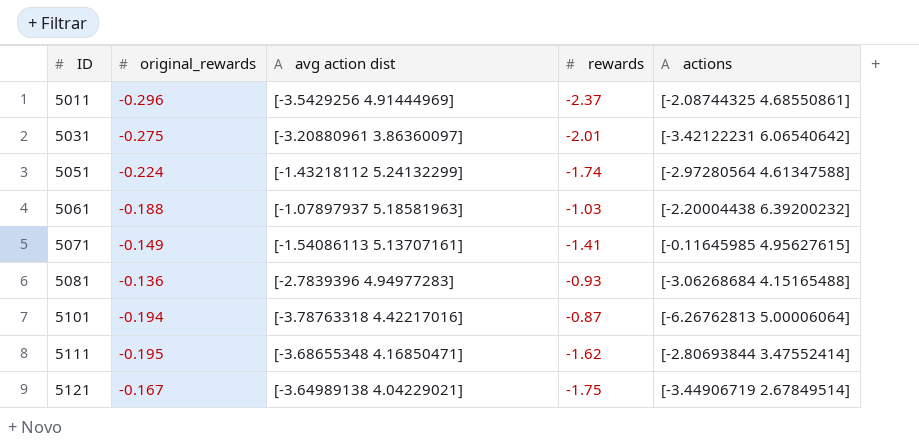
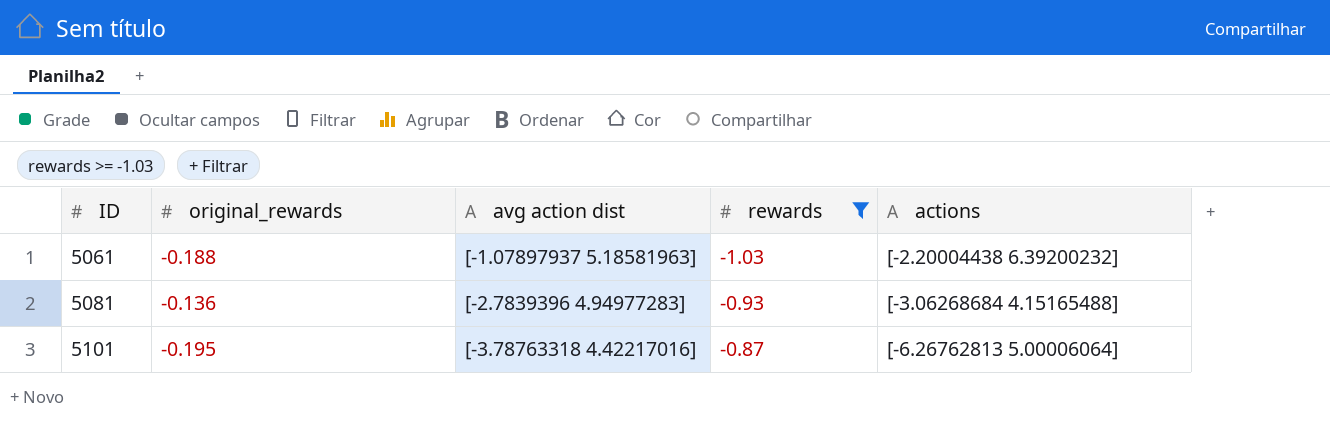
filter: none -> rewards >= -1.03
5101 | original_rewards: -0.194 -> -0.195

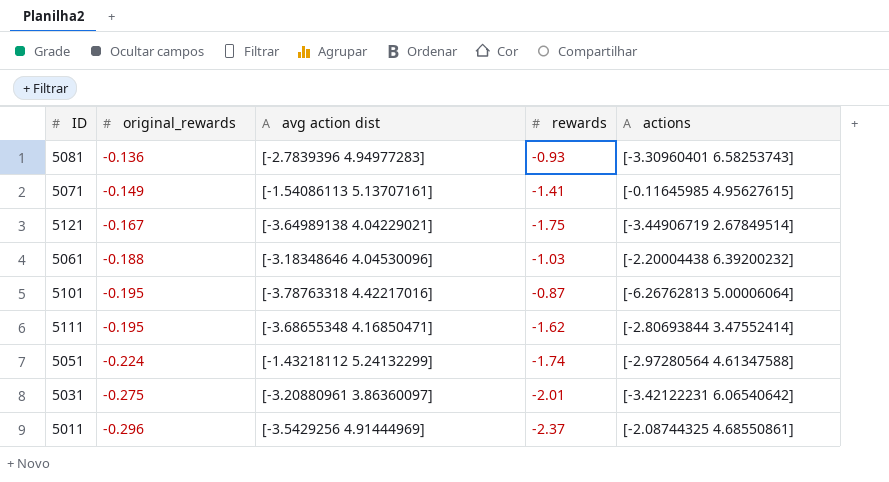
filter: rewards >= -1.03 -> none
row order: ID ascending -> original_rewards descending
5081 | actions: [-3.06268684 4.15165488] -> [-3.30960401 6.58253743]
5061 | avg action dist: [-1.07897937 5.18581963] -> [-3.18348646 4.04530096]

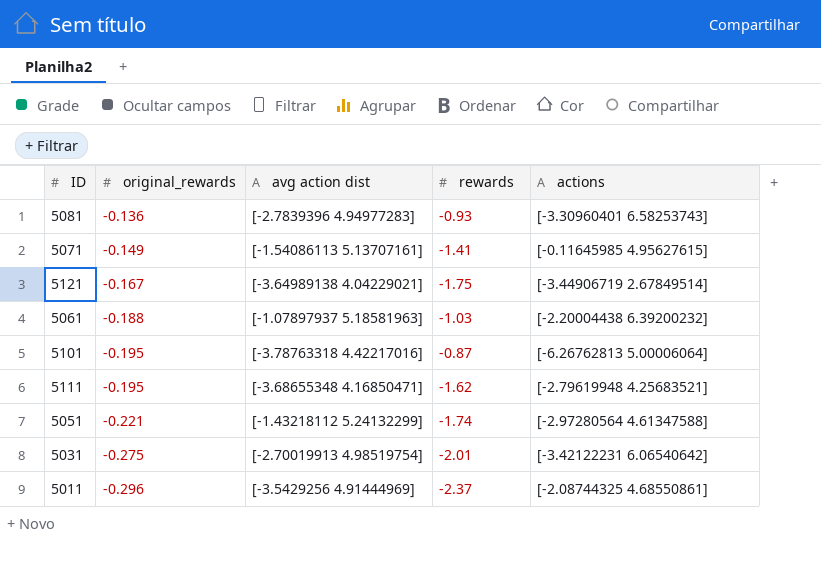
5061 | avg action dist: [-3.18348646 4.04530096] -> [-1.07897937 5.18581963]
5111 | actions: [-2.80693844 3.47552414] -> [-2.79619948 4.25683521]
5051 | original_rewards: -0.224 -> -0.221
5031 | avg action dist: [-3.20880961 3.86360097] -> [-2.70019913 4.98519754]

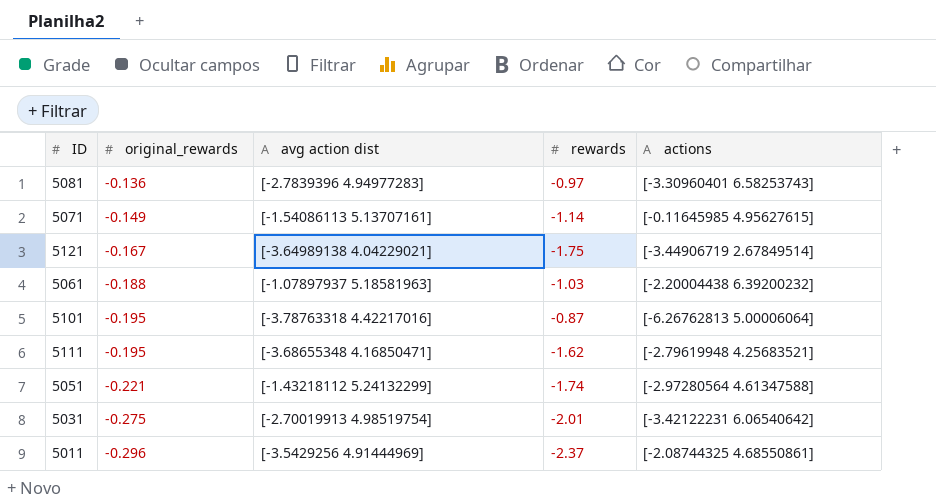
5081 | rewards: -0.93 -> -0.97
5071 | rewards: -1.41 -> -1.14

